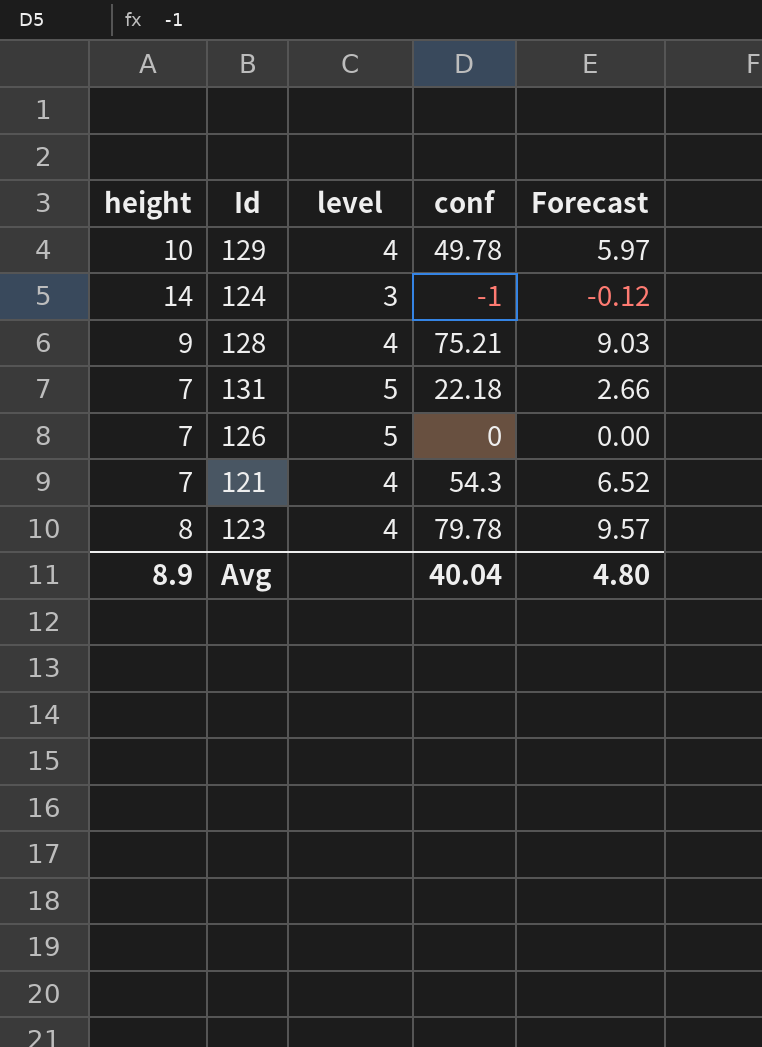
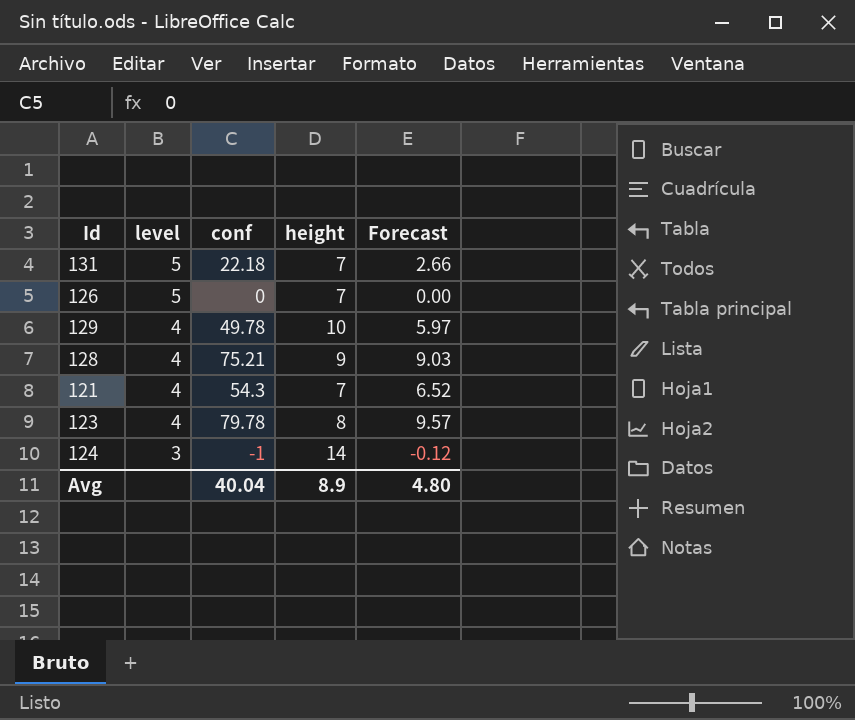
row order: none -> level descending
column height | position: 1 -> 4

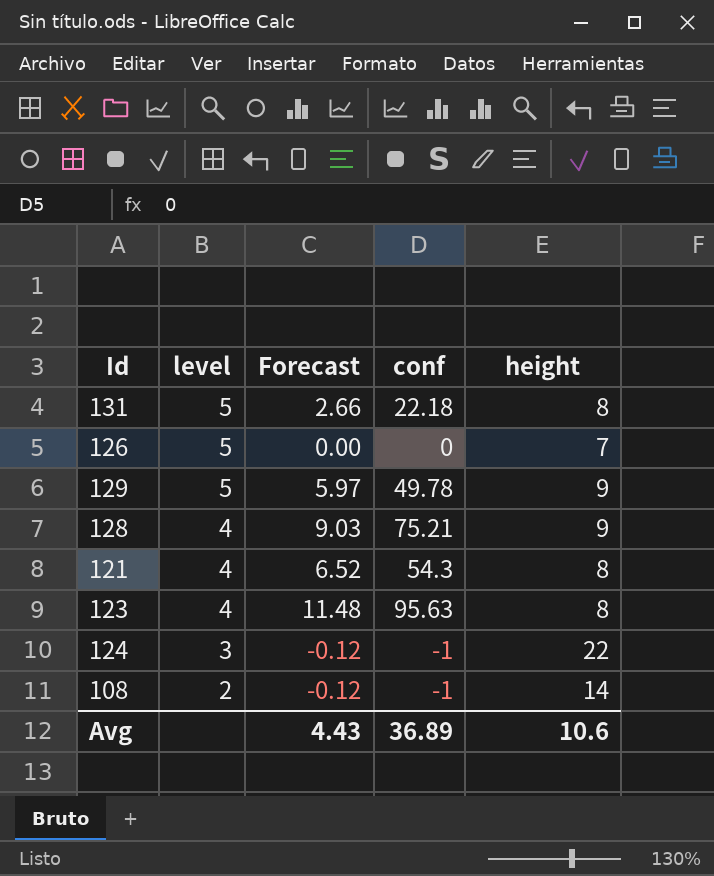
column Forecast | position: 5 -> 3
131 | height: 7 -> 8
129 | level: 4 -> 5
129 | height: 10 -> 9
121 | height: 7 -> 8
123 | Forecast: 9.57 -> 11.48
123 | conf: 79.78 -> 95.63
124 | height: 14 -> 22
row 108: none -> 2 | -0.12 | -1 | 14
Avg | Forecast: 4.80 -> 4.43
Avg | conf: 40.04 -> 36.89
Avg | height: 8.9 -> 10.6

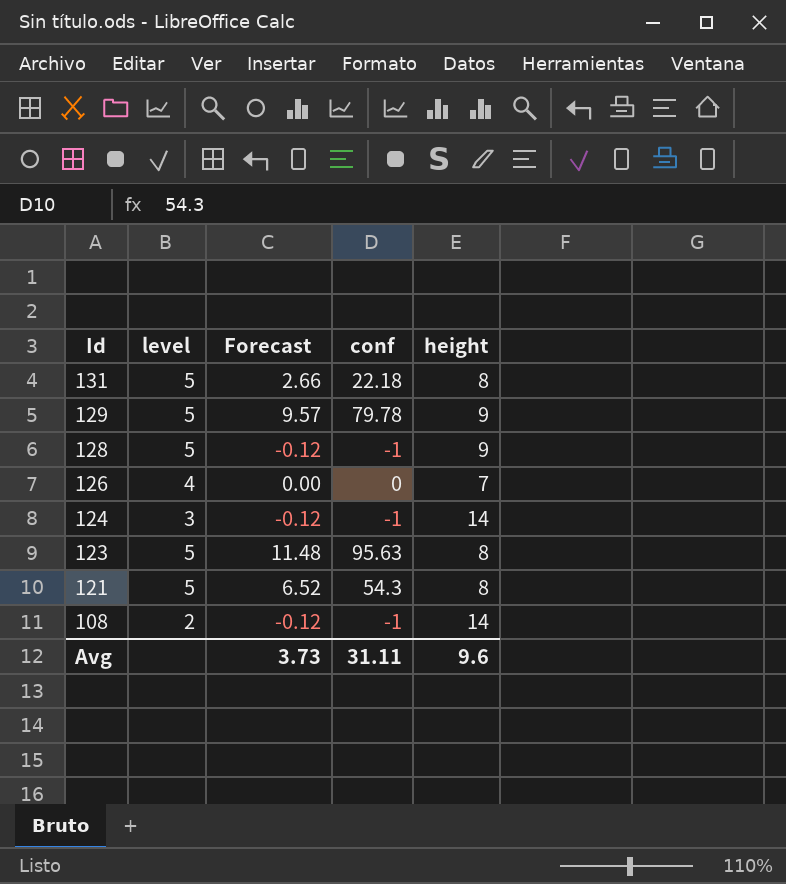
row order: level descending -> Id descending
129 | Forecast: 5.97 -> 9.57
129 | conf: 49.78 -> 79.78
128 | level: 4 -> 5
128 | Forecast: 9.03 -> -0.12
128 | conf: 75.21 -> -1
126 | level: 5 -> 4
124 | height: 22 -> 14
123 | level: 4 -> 5
121 | level: 4 -> 5
Avg | Forecast: 4.43 -> 3.73
Avg | conf: 36.89 -> 31.11
Avg | height: 10.6 -> 9.6

